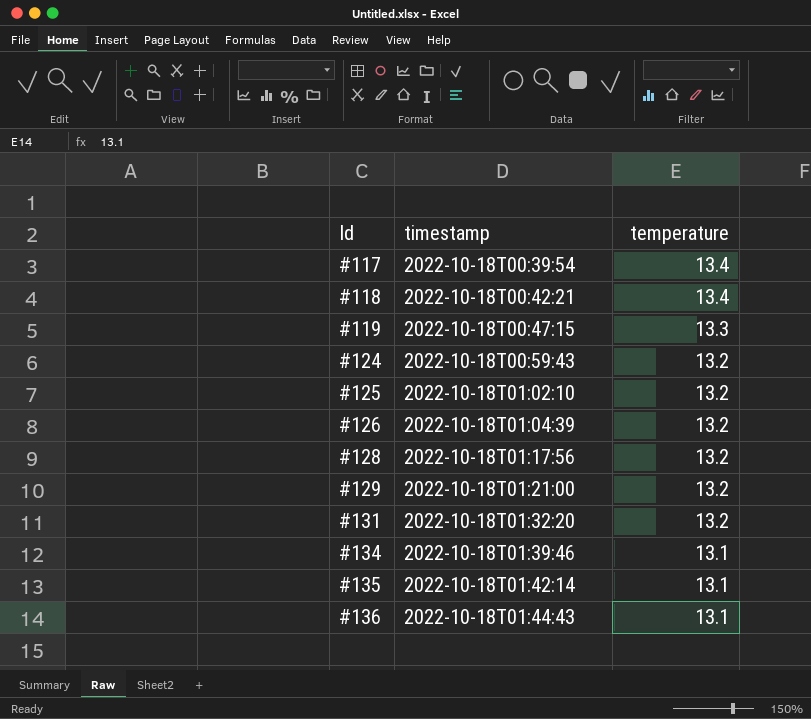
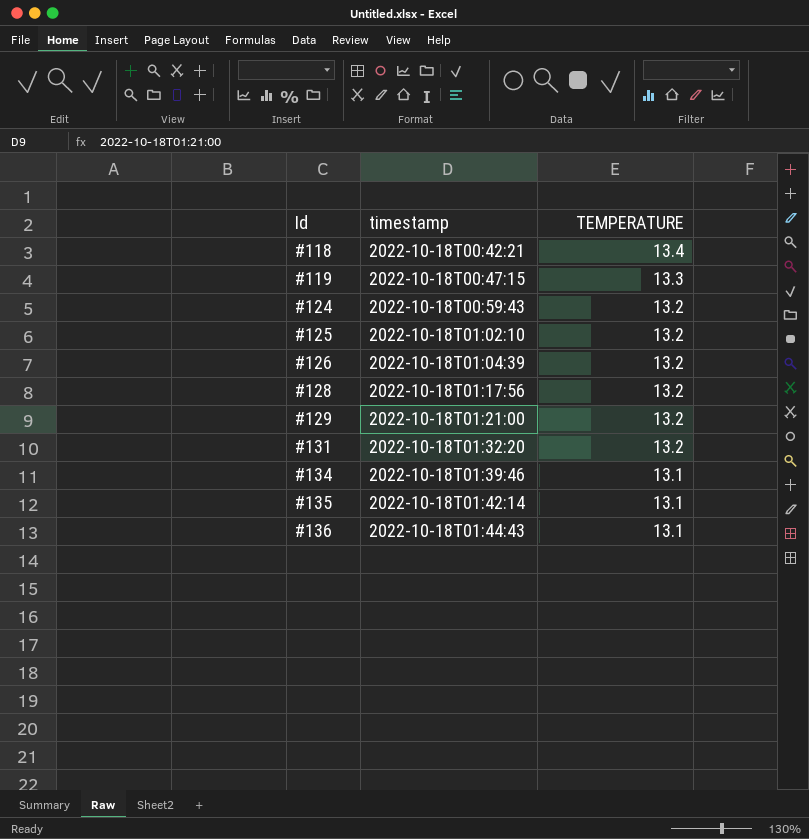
column name: temperature -> TEMPERATURE
row #117: 2022-10-18T00:39:54 | 13.4 -> none

